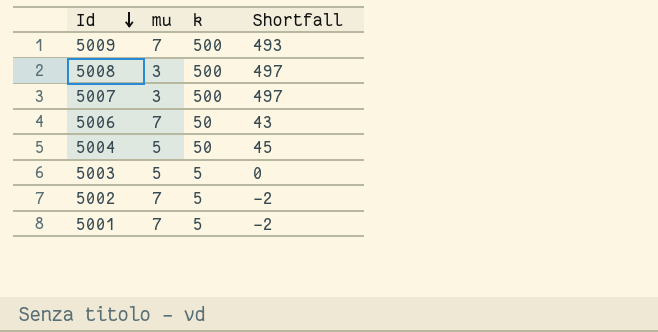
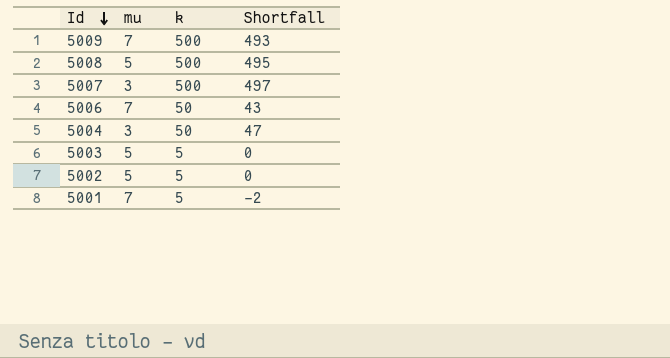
5008 | mu: 3 -> 5
5008 | Shortfall: 497 -> 495
5004 | mu: 5 -> 3
5004 | Shortfall: 45 -> 47
5002 | mu: 7 -> 5
5002 | Shortfall: -2 -> 0

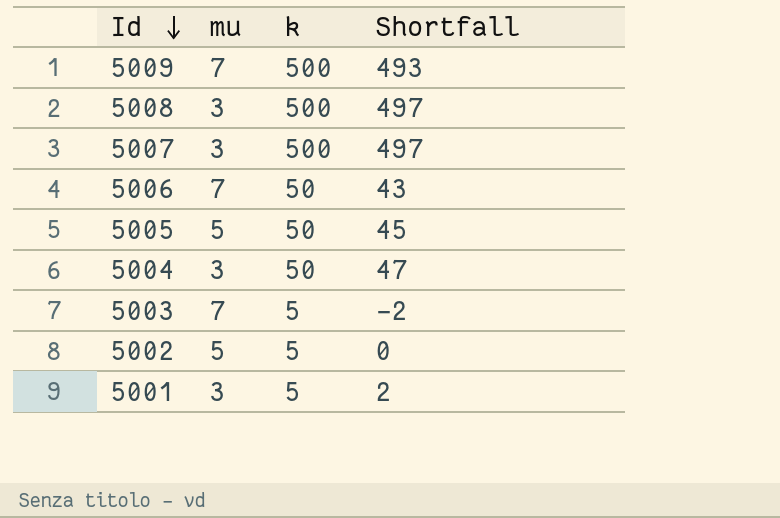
5008 | mu: 5 -> 3
5008 | Shortfall: 495 -> 497
row 5005: none -> 5 | 50 | 45
5003 | mu: 5 -> 7
5003 | Shortfall: 0 -> -2
5001 | mu: 7 -> 3
5001 | Shortfall: -2 -> 2

